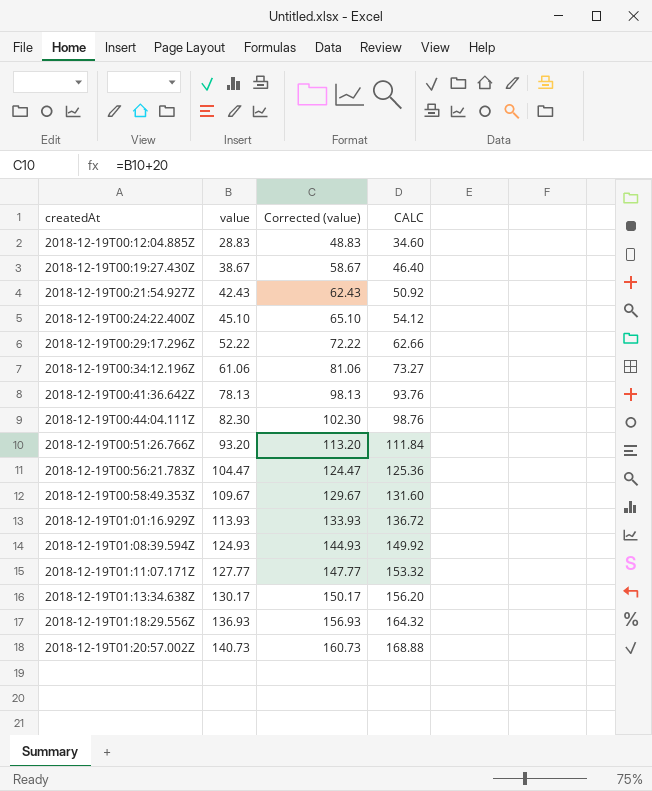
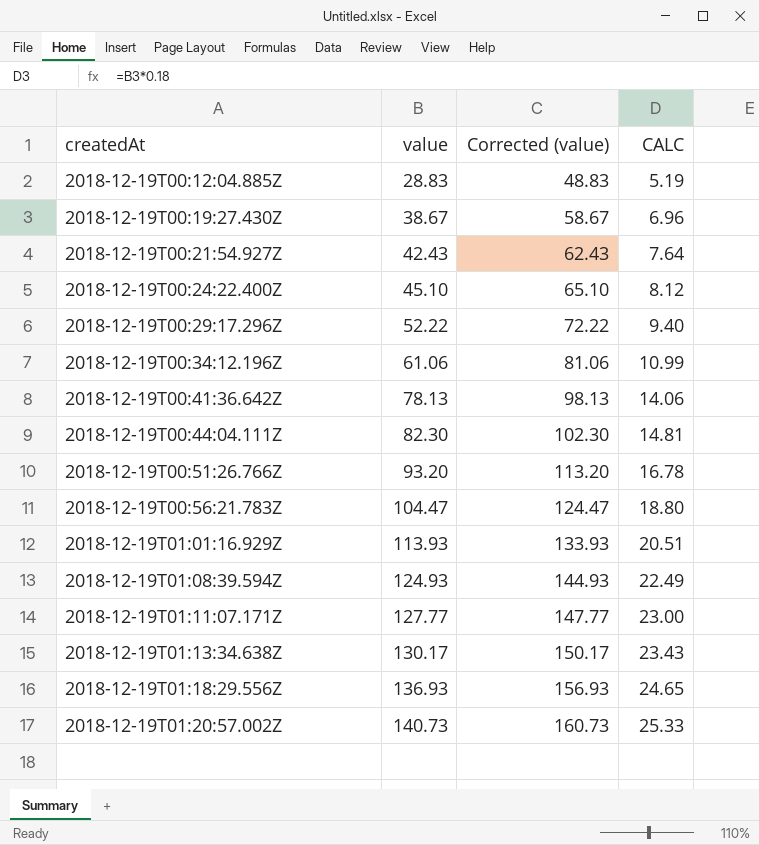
column CALC | formula: [value] * 1.2 -> [value] * 0.18
row 2018-12-19T00:58:49.353Z: 109.67 | 129.67 | 131.60 -> none

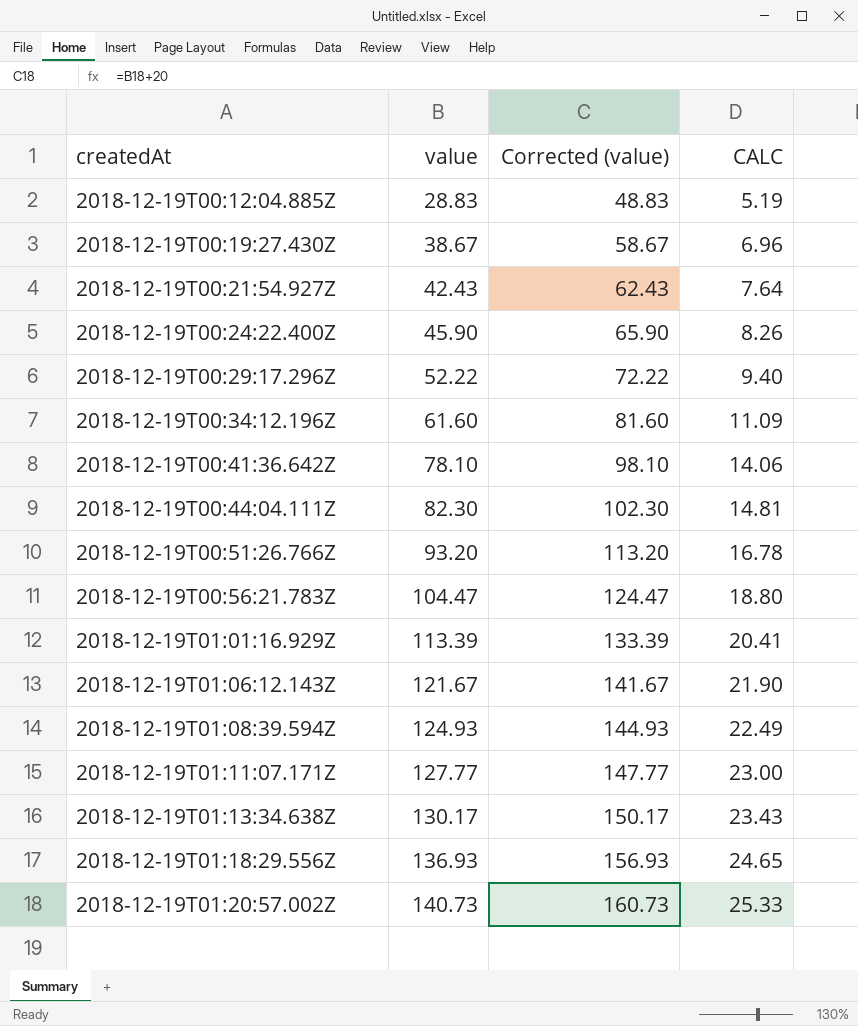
2018-12-19T00:24:22.400Z | value: 45.10 -> 45.90
2018-12-19T00:24:22.400Z | Corrected (value): 65.10 -> 65.90
2018-12-19T00:24:22.400Z | CALC: 8.12 -> 8.26
2018-12-19T00:34:12.196Z | value: 61.06 -> 61.60
2018-12-19T00:34:12.196Z | Corrected (value): 81.06 -> 81.60
2018-12-19T00:34:12.196Z | CALC: 10.99 -> 11.09
2018-12-19T00:41:36.642Z | value: 78.13 -> 78.10
2018-12-19T00:41:36.642Z | Corrected (value): 98.13 -> 98.10
2018-12-19T01:01:16.929Z | value: 113.93 -> 113.39
2018-12-19T01:01:16.929Z | Corrected (value): 133.93 -> 133.39
2018-12-19T01:01:16.929Z | CALC: 20.51 -> 20.41
row 2018-12-19T01:06:12.143Z: none -> 121.67 | 141.67 | 21.90

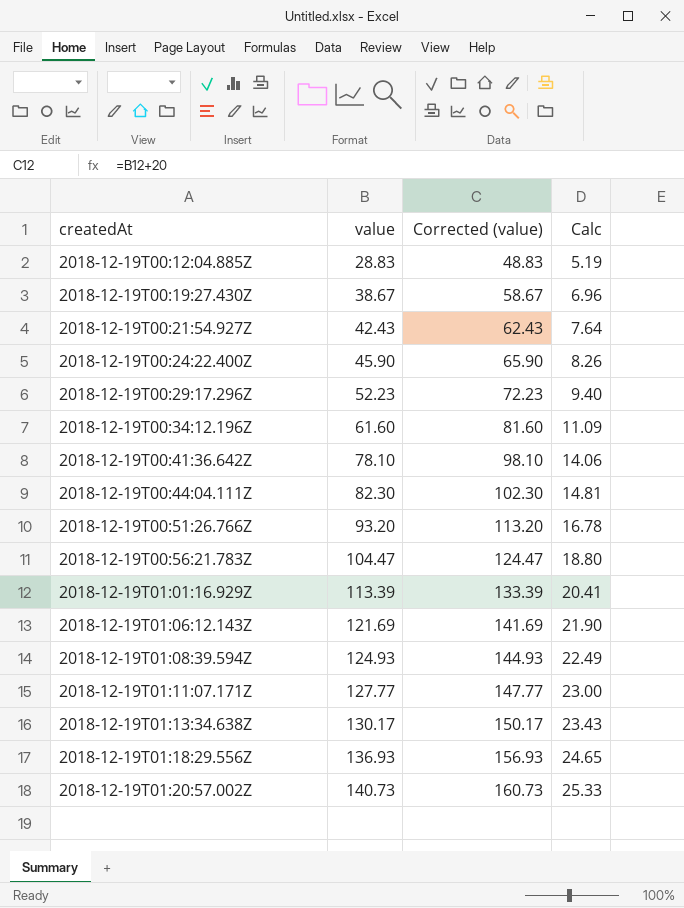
column name: CALC -> Calc
2018-12-19T00:29:17.296Z | value: 52.22 -> 52.23
2018-12-19T00:29:17.296Z | Corrected (value): 72.22 -> 72.23
2018-12-19T01:06:12.143Z | value: 121.67 -> 121.69
2018-12-19T01:06:12.143Z | Corrected (value): 141.67 -> 141.69

